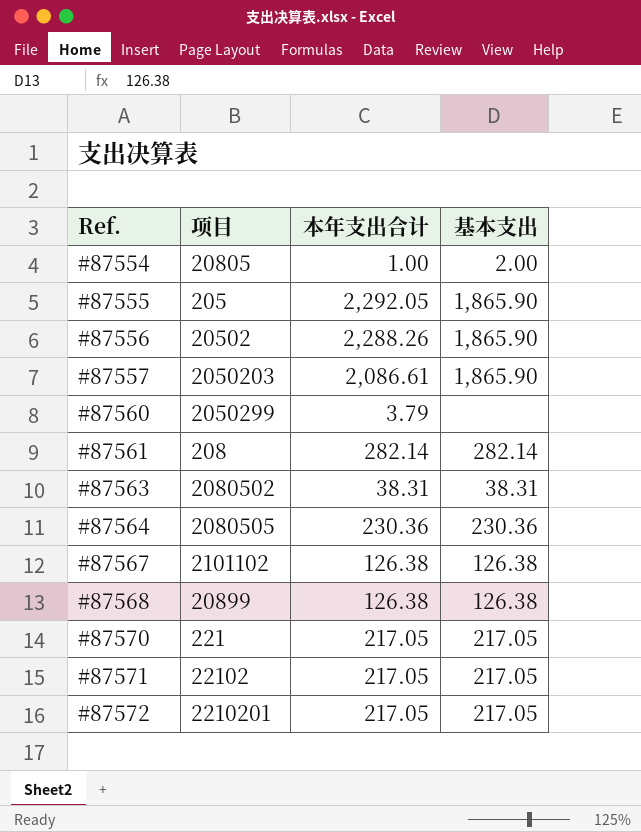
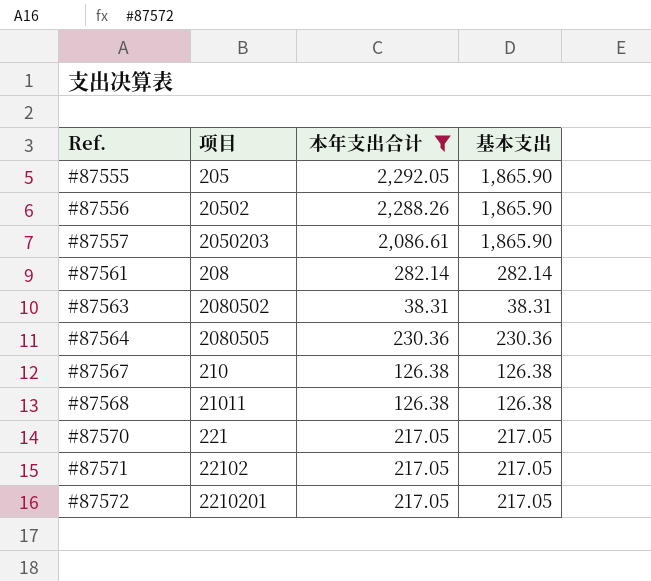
filter: none -> 本年支出合计 >= 38.31
#87567 | 项目: 2101102 -> 210
#87568 | 项目: 20899 -> 21011

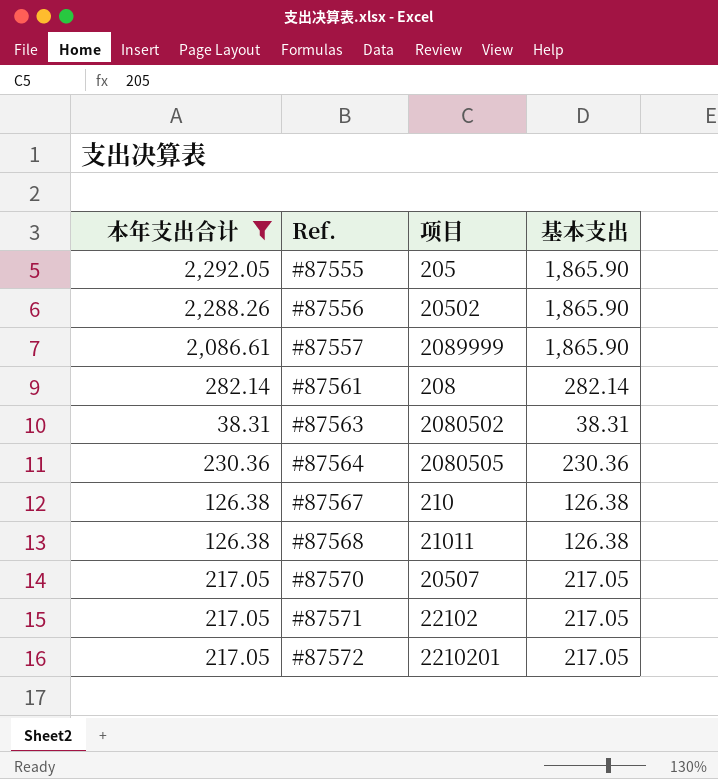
column 本年支出合计 | position: 3 -> 1
#87557 | 项目: 2050203 -> 2089999
#87570 | 项目: 221 -> 20507

